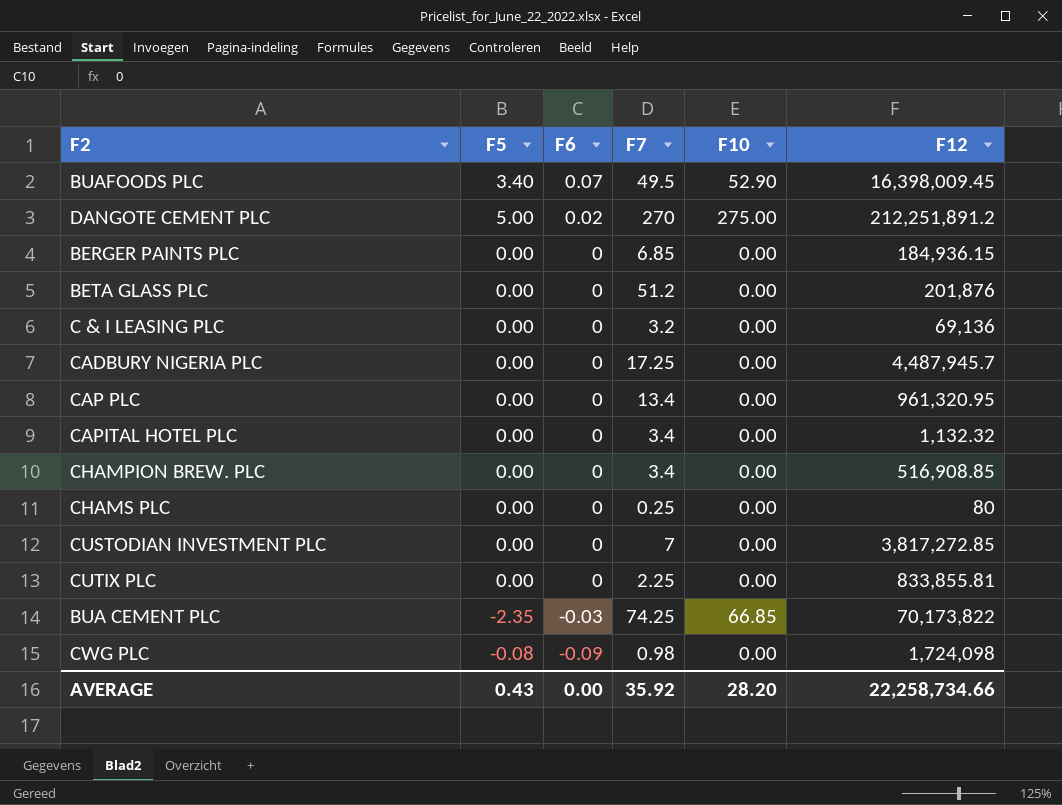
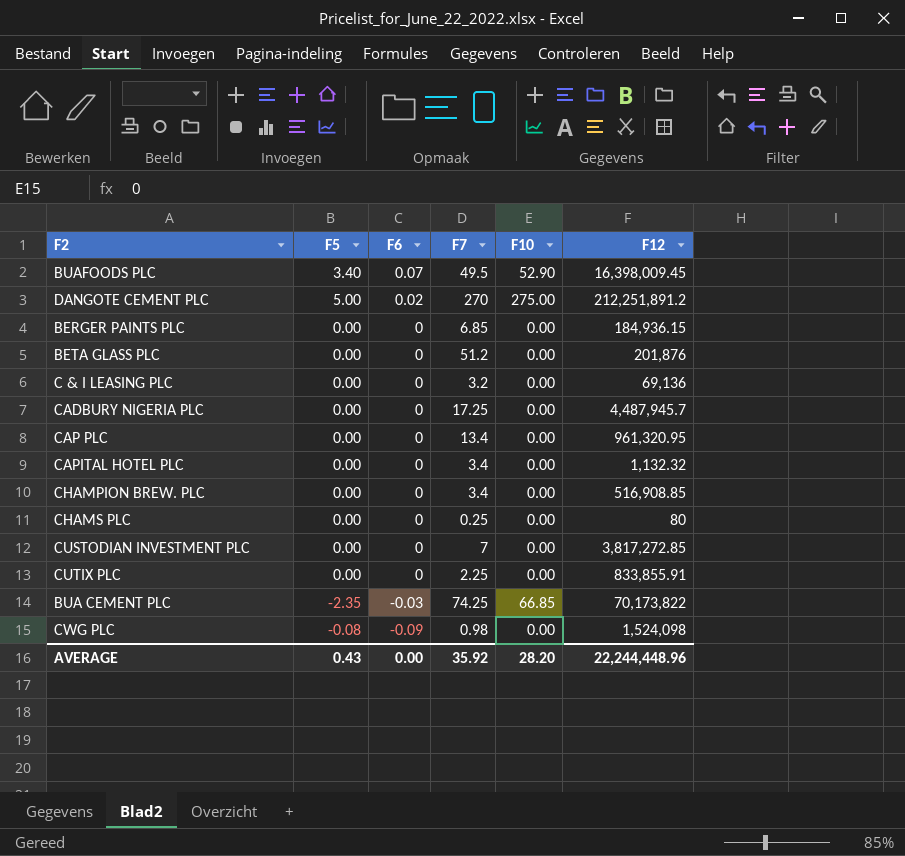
CUTIX PLC | F12: 833,855.81 -> 833,855.91
CWG PLC | F12: 1,724,098 -> 1,524,098
AVERAGE | F12: 22,258,734.66 -> 22,244,448.96

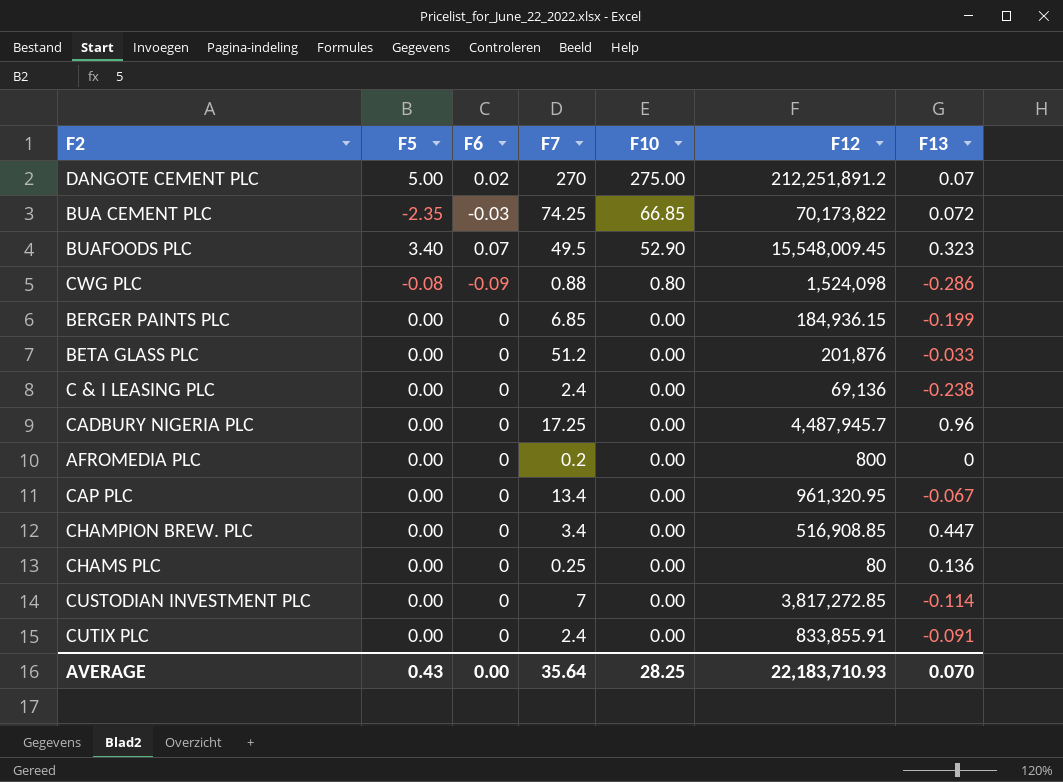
row order: F6 descending -> F10 descending
column F13 | position: none -> 7
row CAPITAL HOTEL PLC: 0.00 | 0 | 3.4 | 0.00 | 1,132.32 -> none
BUAFOODS PLC | F12: 16,398,009.45 -> 15,548,009.45
CWG PLC | F7: 0.98 -> 0.88
CWG PLC | F10: 0.00 -> 0.80
C & I LEASING PLC | F7: 3.2 -> 2.4
row AFROMEDIA PLC: none -> 0.00 | 0 | 0.2 | 0.00 | 800 | 0
CUTIX PLC | F7: 2.25 -> 2.4
AVERAGE | F7: 35.92 -> 35.64
AVERAGE | F10: 28.20 -> 28.25
AVERAGE | F12: 22,244,448.96 -> 22,183,710.93

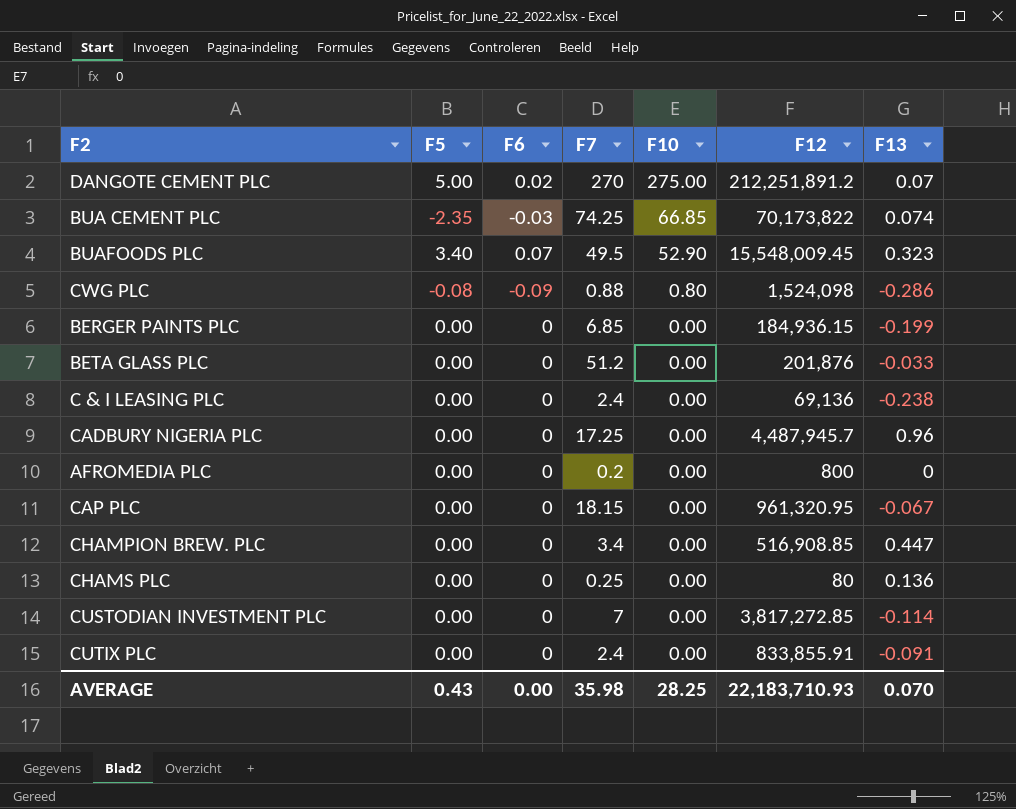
BUA CEMENT PLC | F13: 0.072 -> 0.074
CAP PLC | F7: 13.4 -> 18.15
AVERAGE | F7: 35.64 -> 35.98

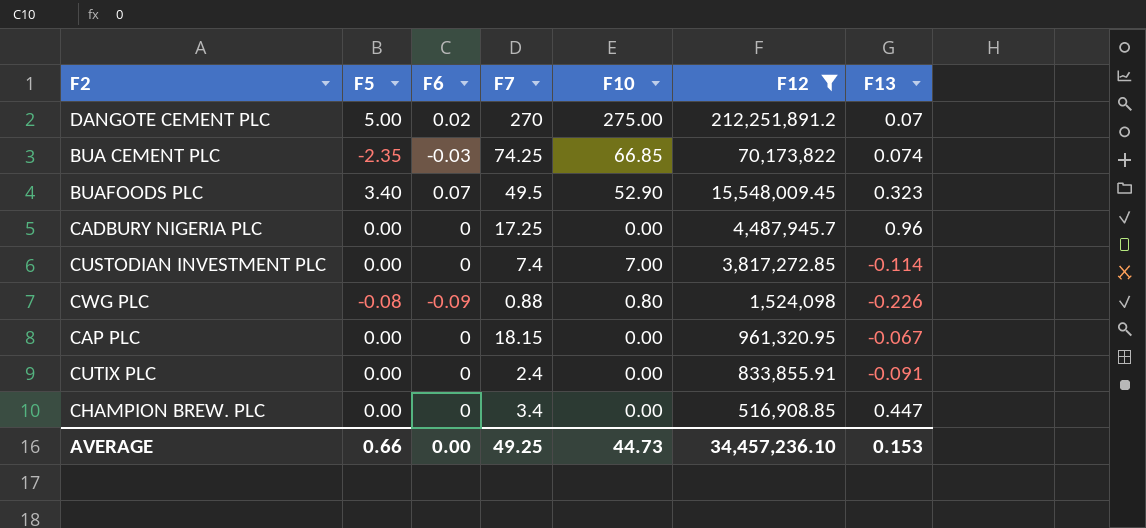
filter: none -> F12 >= 516,908.85
row order: F10 descending -> F12 descending
CUSTODIAN INVESTMENT PLC | F7: 7 -> 7.4
CUSTODIAN INVESTMENT PLC | F10: 0.00 -> 7.00
CWG PLC | F13: -0.286 -> -0.226
AVERAGE | F5: 0.43 -> 0.66
AVERAGE | F7: 35.98 -> 49.25
AVERAGE | F10: 28.25 -> 44.73
AVERAGE | F12: 22,183,710.93 -> 34,457,236.10
AVERAGE | F13: 0.070 -> 0.153

